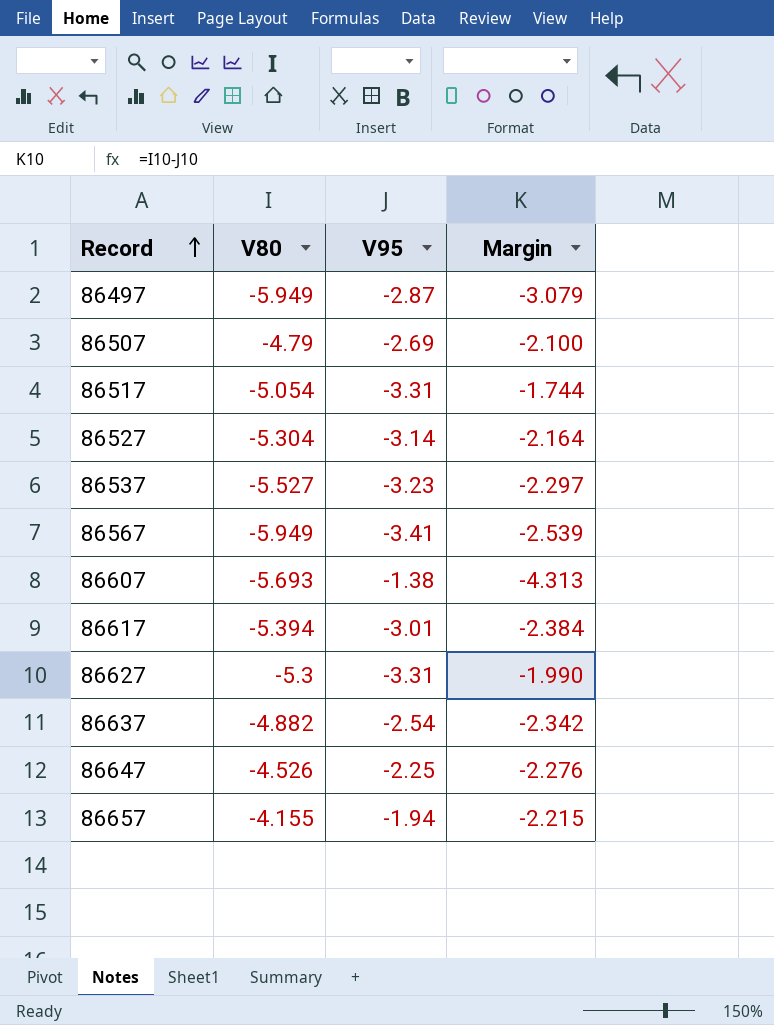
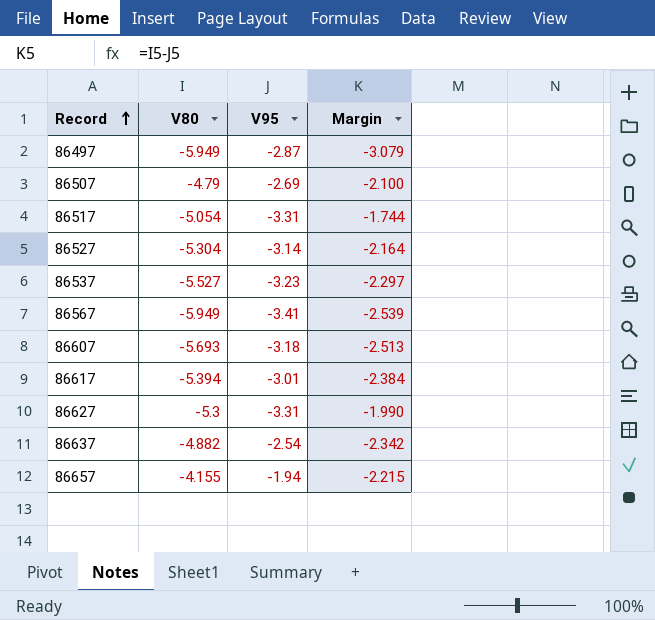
row 86647: -4.526 | -2.25 | -2.276 -> none
86607 | V95: -1.38 -> -3.18
86607 | Margin: -4.313 -> -2.513

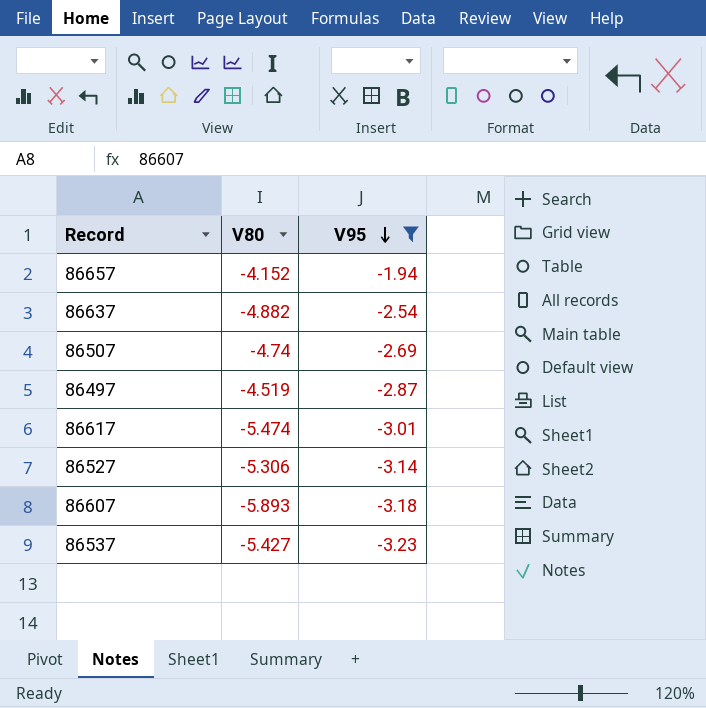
filter: none -> V95 >= -3.23
row order: Record ascending -> V95 descending
column Margin | formula: [V80] - [V95] -> none
86657 | V80: -4.155 -> -4.152
86507 | V80: -4.79 -> -4.74
86497 | V80: -5.949 -> -4.519
86617 | V80: -5.394 -> -5.474
86527 | V80: -5.304 -> -5.306
86607 | V80: -5.693 -> -5.893
86537 | V80: -5.527 -> -5.427

